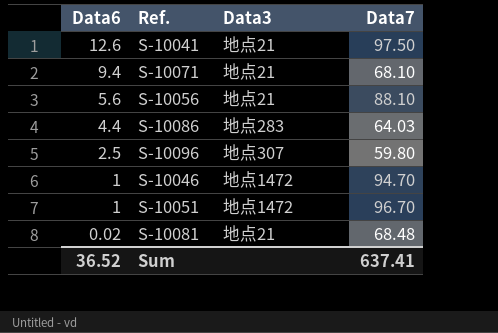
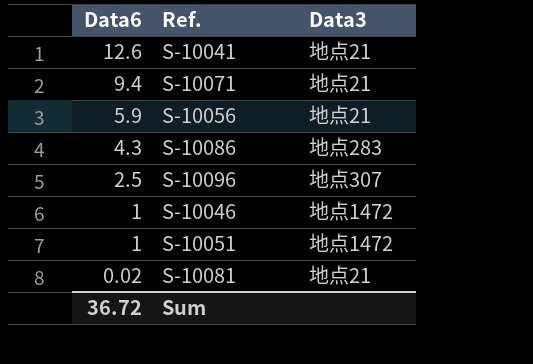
column Data7 | position: 4 -> none
S-10056 | Data6: 5.6 -> 5.9
S-10086 | Data6: 4.4 -> 4.3
Sum | Data6: 36.52 -> 36.72

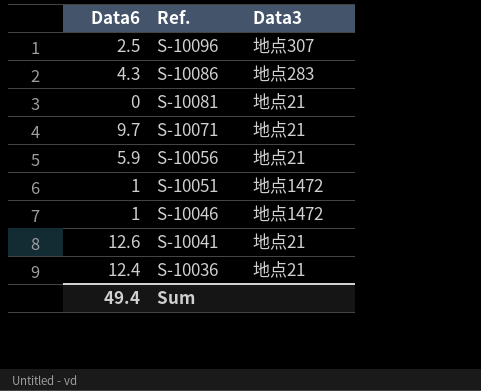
row order: Data6 descending -> Ref. descending
S-10081 | Data6: 0.02 -> 0
S-10071 | Data6: 9.4 -> 9.7
row S-10036: none -> 12.4 | 地点21
Sum | Data6: 36.72 -> 49.4

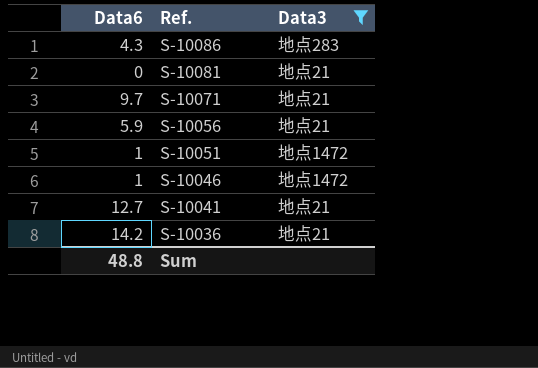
filter: none -> Data3 != 地点307
S-10041 | Data6: 12.6 -> 12.7
S-10036 | Data6: 12.4 -> 14.2
Sum | Data6: 49.4 -> 48.8

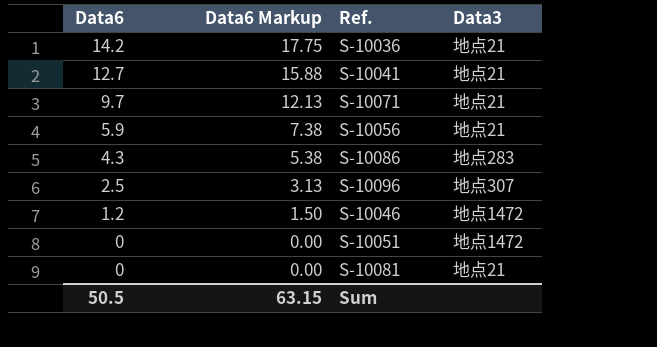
filter: Data3 != 地点307 -> none
row order: Ref. descending -> Data6 descending
column Data6 Markup | formula: none -> [Data6] * 1.25
S-10046 | Data6: 1 -> 1.2
S-10051 | Data6: 1 -> 0
Sum | Data6: 48.8 -> 50.5

